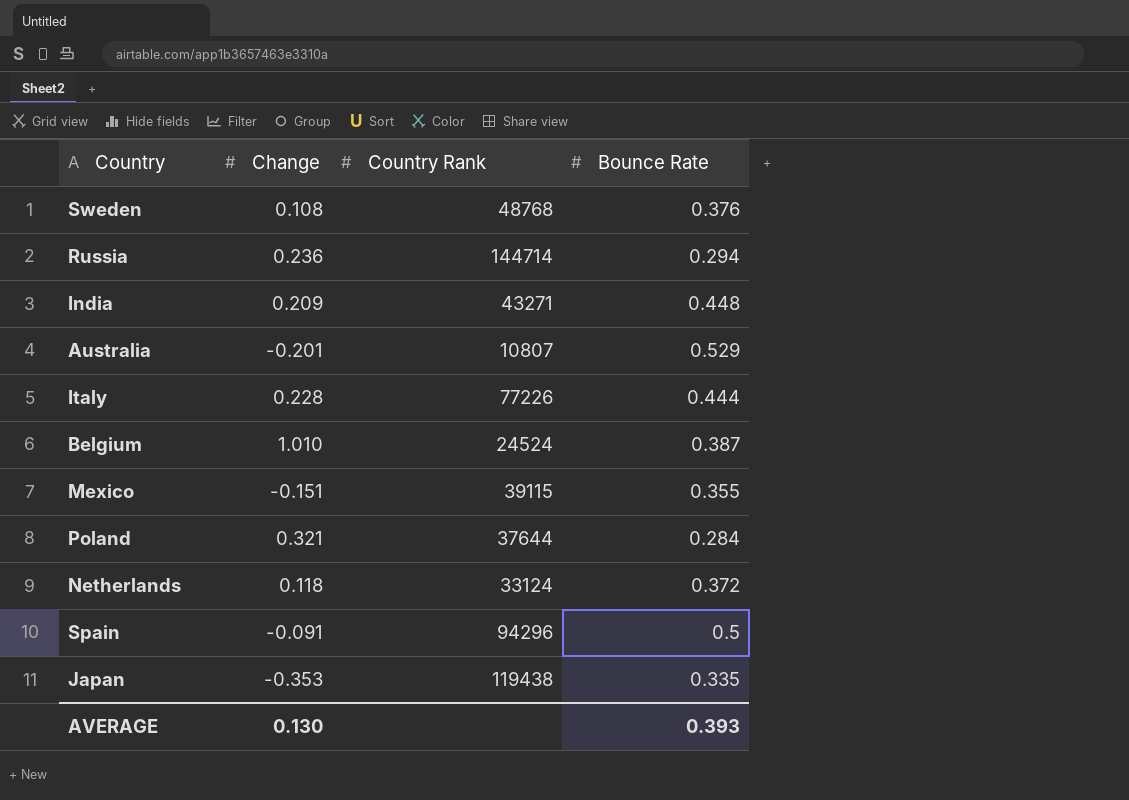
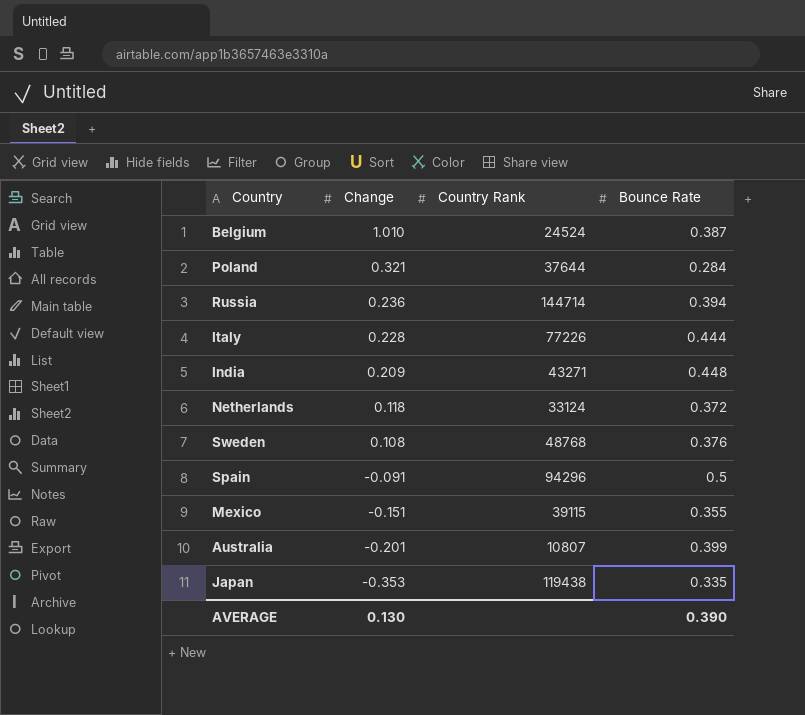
row order: none -> Change descending
Russia | Bounce Rate: 0.294 -> 0.394
Australia | Bounce Rate: 0.529 -> 0.399
AVERAGE | Bounce Rate: 0.393 -> 0.390

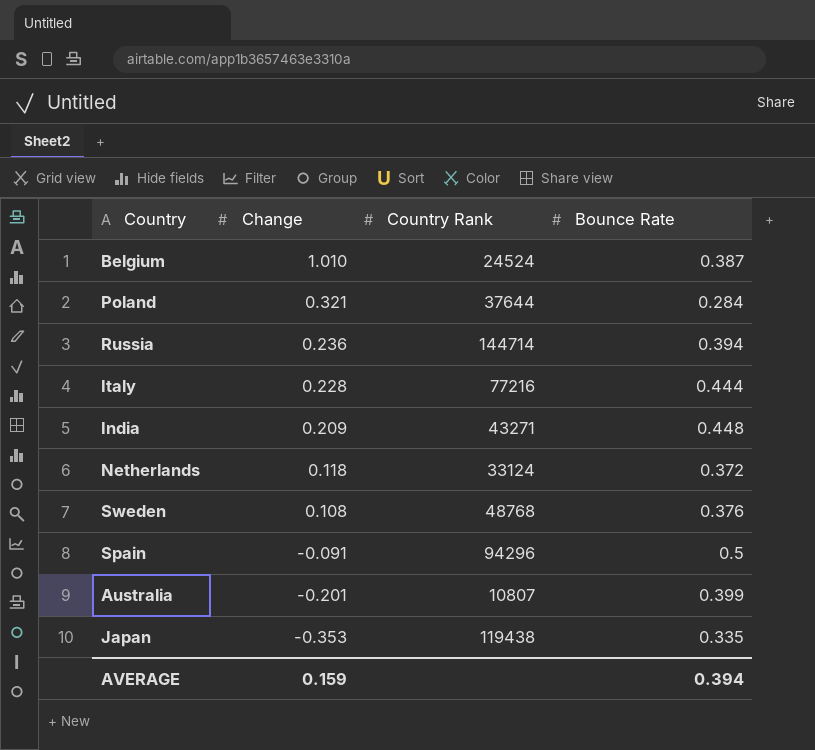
row Mexico: -0.151 | 39115 | 0.355 -> none
Italy | Country Rank: 77226 -> 77216
AVERAGE | Change: 0.130 -> 0.159
AVERAGE | Bounce Rate: 0.390 -> 0.394

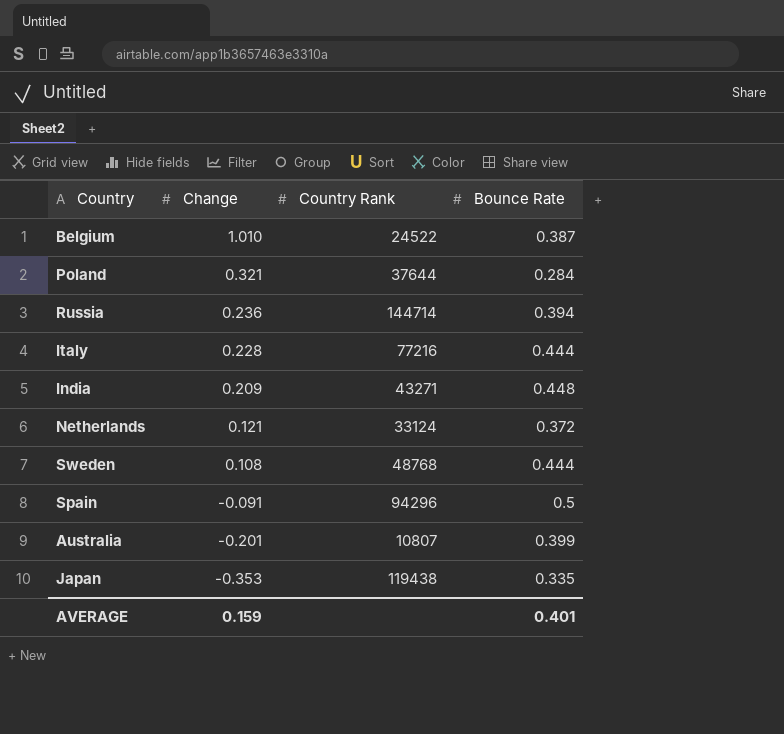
Belgium | Country Rank: 24524 -> 24522
Netherlands | Change: 0.118 -> 0.121
Sweden | Bounce Rate: 0.376 -> 0.444
AVERAGE | Bounce Rate: 0.394 -> 0.401

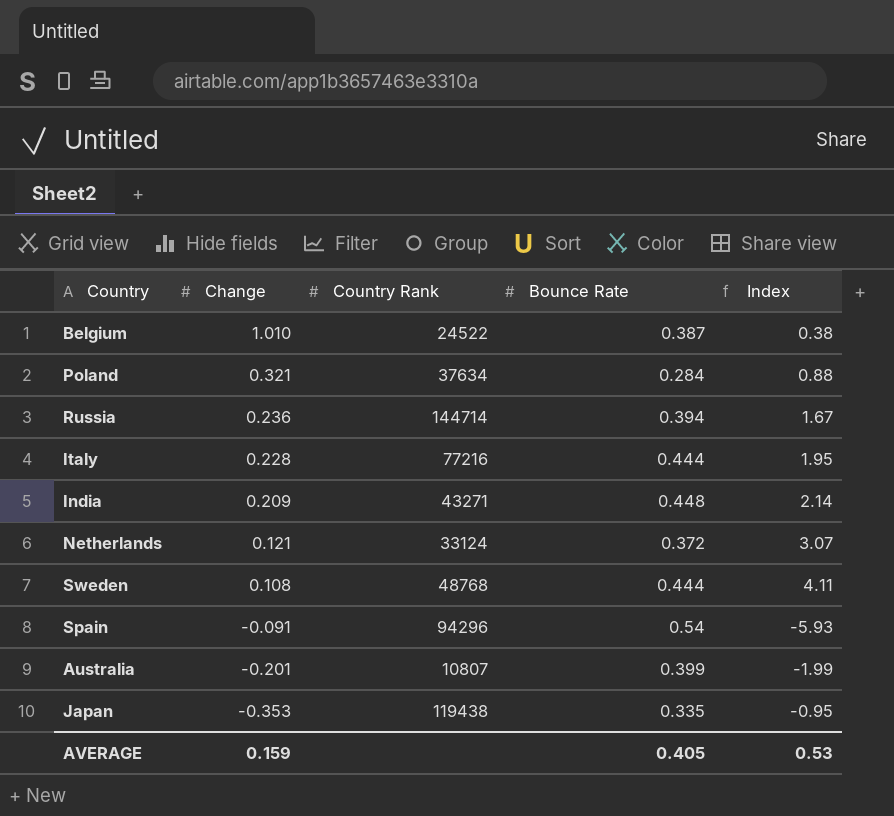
column Index | formula: none -> [Bounce Rate] / [Change]
Poland | Country Rank: 37644 -> 37634
Spain | Bounce Rate: 0.5 -> 0.54
AVERAGE | Bounce Rate: 0.401 -> 0.405

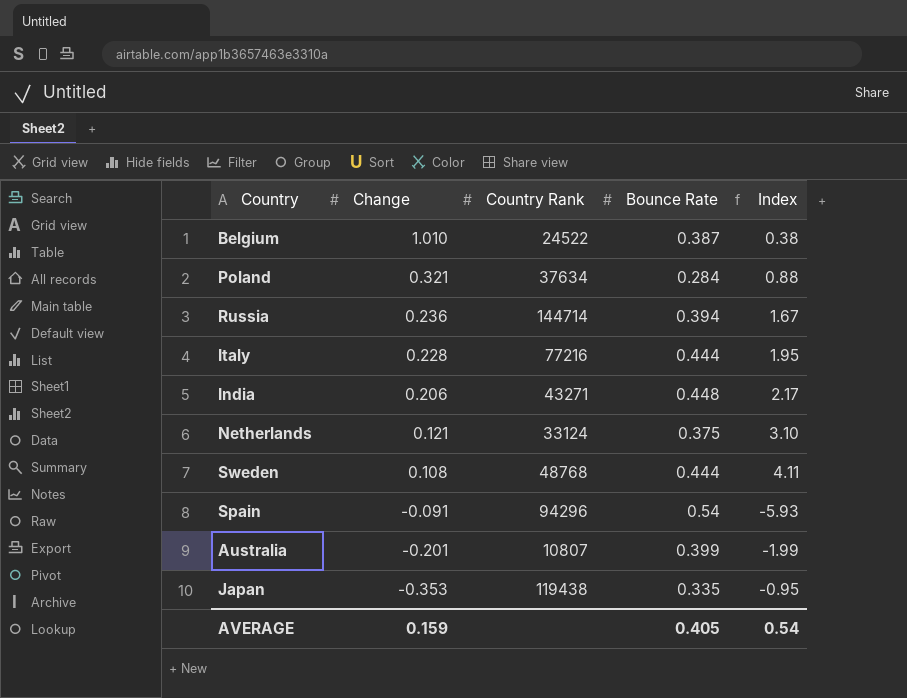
India | Change: 0.209 -> 0.206
India | Index: 2.14 -> 2.17
Netherlands | Bounce Rate: 0.372 -> 0.375
Netherlands | Index: 3.07 -> 3.10
AVERAGE | Index: 0.53 -> 0.54

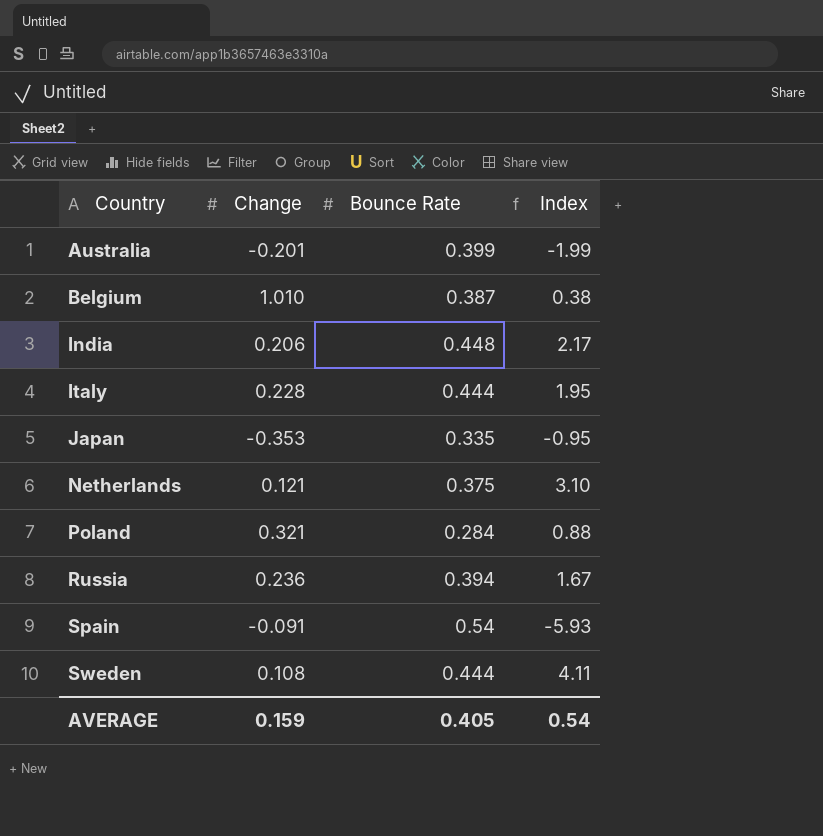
row order: Change descending -> Country ascending
column Country Rank | position: 3 -> none

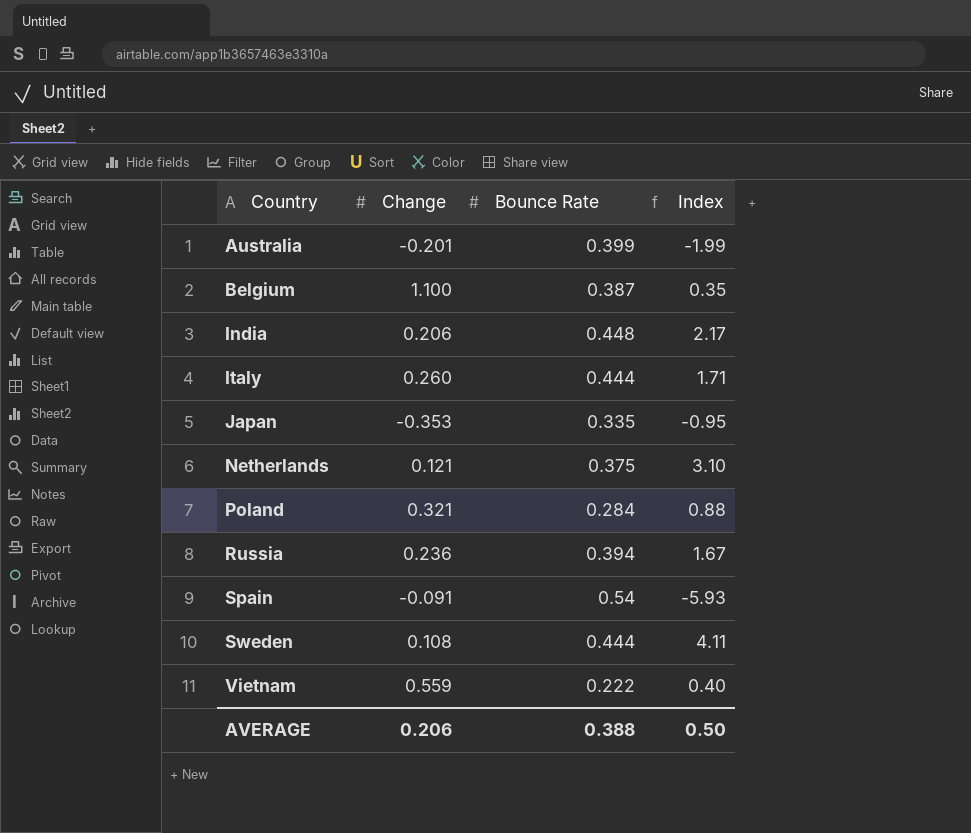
Belgium | Change: 1.010 -> 1.100
Belgium | Index: 0.38 -> 0.35
Italy | Change: 0.228 -> 0.260
Italy | Index: 1.95 -> 1.71
row Vietnam: none -> 0.559 | 0.222 | 0.40
AVERAGE | Change: 0.159 -> 0.206
AVERAGE | Bounce Rate: 0.405 -> 0.388
AVERAGE | Index: 0.54 -> 0.50

